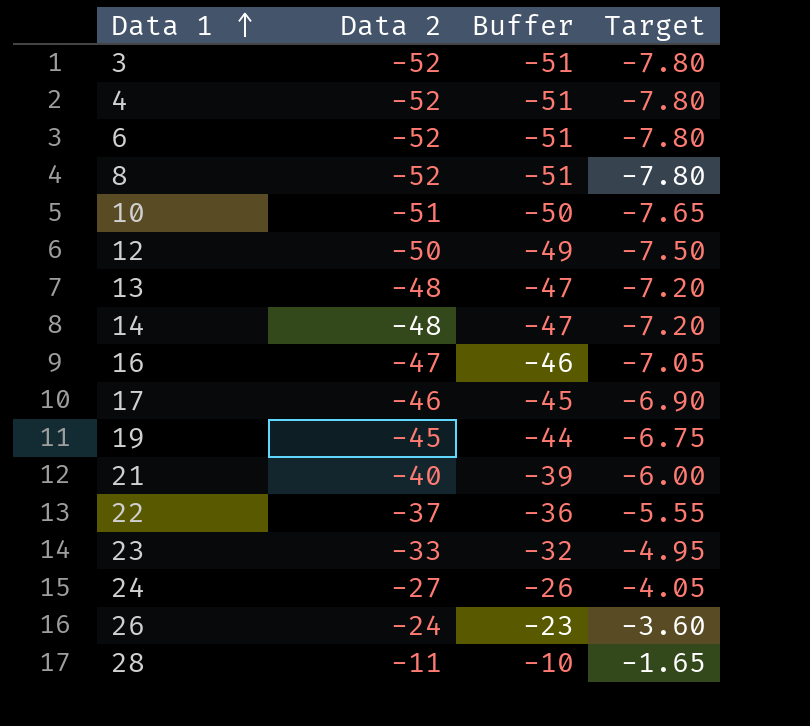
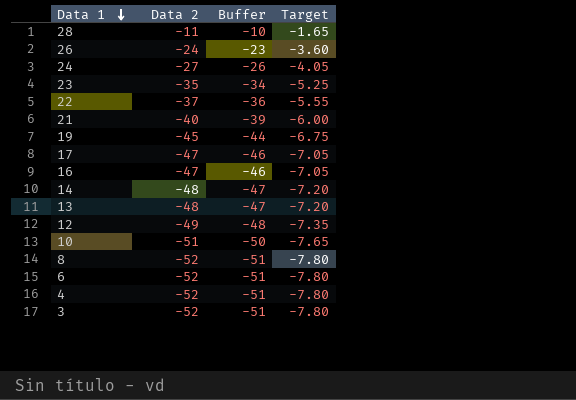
row order: Data 1 ascending -> Data 1 descending
23 | Data 2: -33 -> -35
23 | Buffer: -32 -> -34
23 | Target: -4.95 -> -5.25
17 | Data 2: -46 -> -47
17 | Buffer: -45 -> -46
17 | Target: -6.90 -> -7.05
12 | Data 2: -50 -> -49
12 | Buffer: -49 -> -48
12 | Target: -7.50 -> -7.35

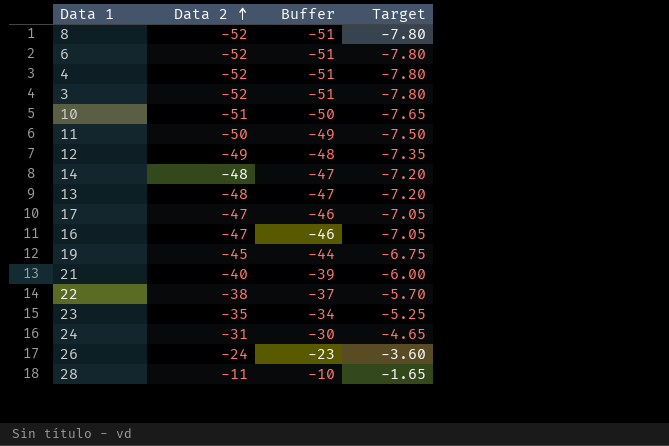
row order: Data 1 descending -> Data 2 ascending
row 11: none -> -50 | -49 | -7.50
22 | Data 2: -37 -> -38
22 | Buffer: -36 -> -37
22 | Target: -5.55 -> -5.70
24 | Data 2: -27 -> -31
24 | Buffer: -26 -> -30
24 | Target: -4.05 -> -4.65

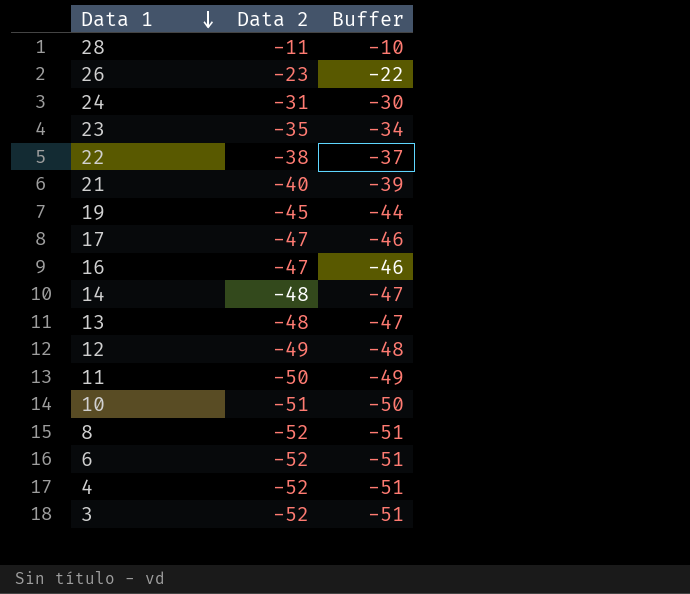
row order: Data 2 ascending -> Data 1 descending
column Target | formula: [Data 2] * 0.15 -> none
26 | Data 2: -24 -> -23
26 | Buffer: -23 -> -22

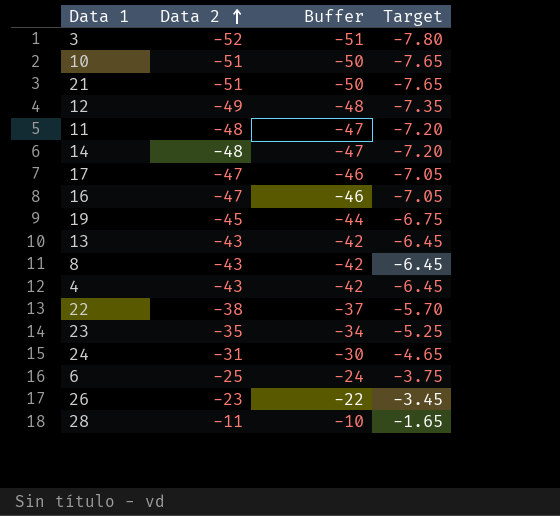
row order: Data 1 descending -> Data 2 ascending
column Target | formula: none -> [Data 2] * 0.15
21 | Data 2: -40 -> -51
21 | Buffer: -39 -> -50
11 | Data 2: -50 -> -48
11 | Buffer: -49 -> -47
13 | Data 2: -48 -> -43
13 | Buffer: -47 -> -42
8 | Data 2: -52 -> -43
8 | Buffer: -51 -> -42
4 | Data 2: -52 -> -43
4 | Buffer: -51 -> -42
6 | Data 2: -52 -> -25
6 | Buffer: -51 -> -24

